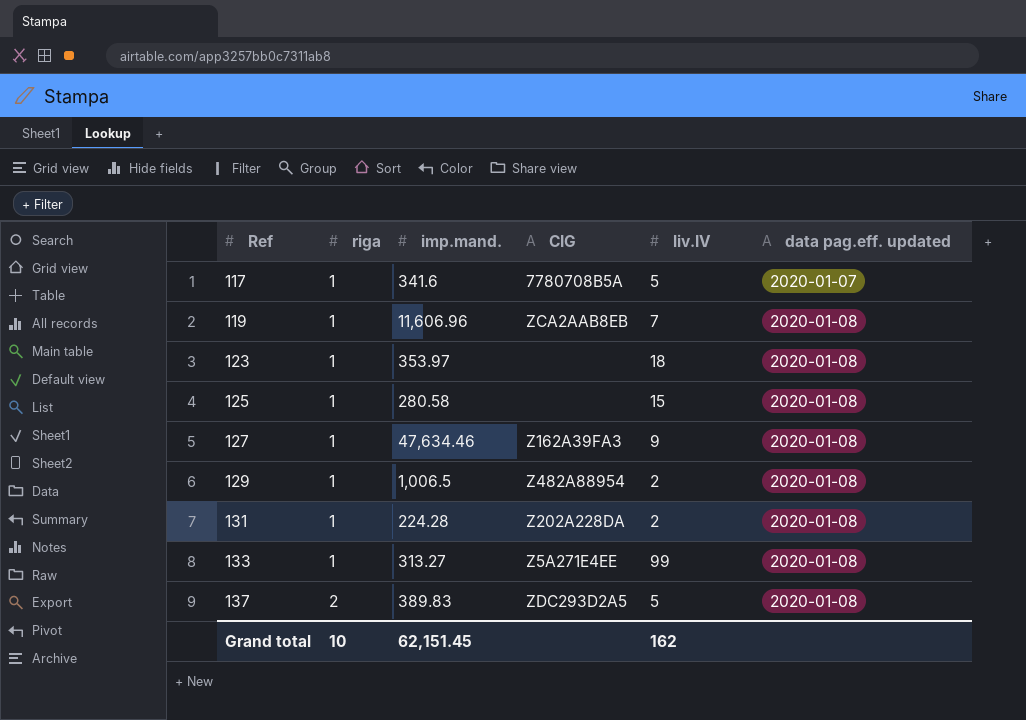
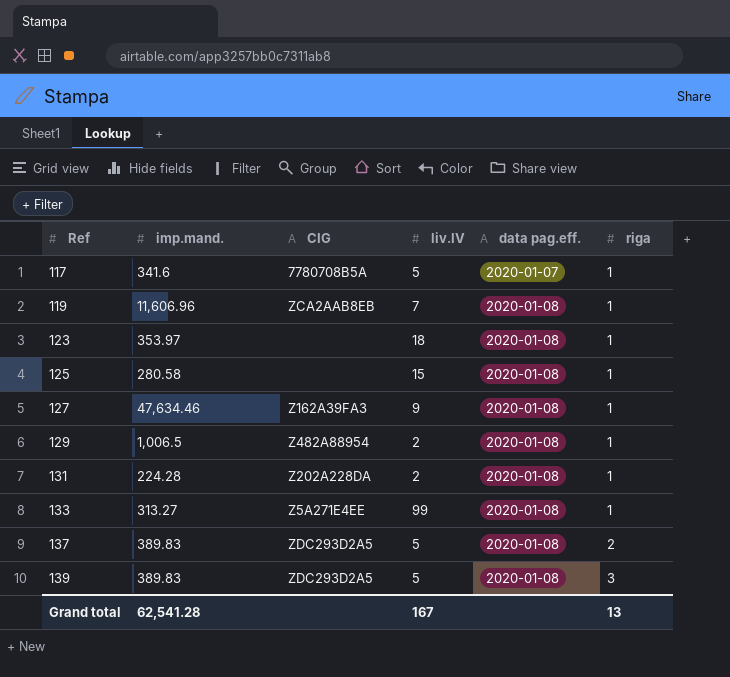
column name: data pag.eff. updated -> data pag.eff.
column riga | position: 2 -> 6
row 139: none -> 389.83 | ZDC293D2A5 | 5 | 2020-01-08 | 3
Grand total | imp.mand.: 62,151.45 -> 62,541.28
Grand total | liv.IV: 162 -> 167
Grand total | riga: 10 -> 13

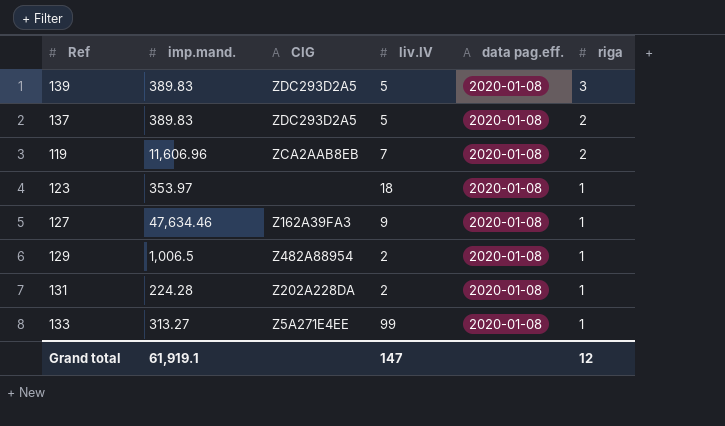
row order: Ref ascending -> riga descending
row 117: 341.6 | 7780708B5A | 5 | 2020-01-07 | 1 -> none
row 125: 280.58 | none | 15 | 2020-01-08 | 1 -> none
119 | riga: 1 -> 2
Grand total | imp.mand.: 62,541.28 -> 61,919.1
Grand total | liv.IV: 167 -> 147
Grand total | riga: 13 -> 12

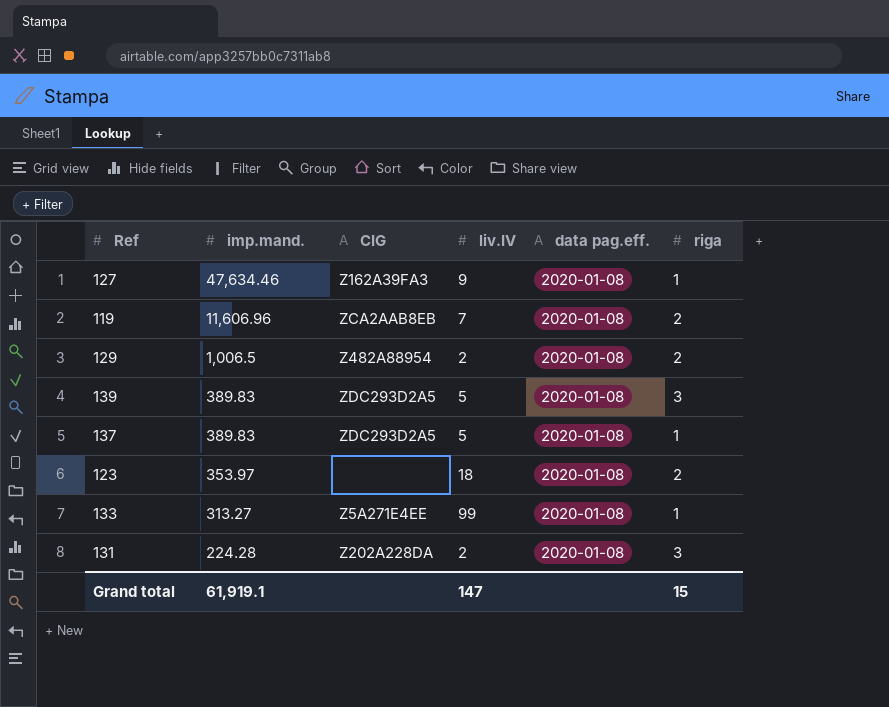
row order: riga descending -> imp.mand. descending
129 | riga: 1 -> 2
137 | riga: 2 -> 1
123 | riga: 1 -> 2
131 | riga: 1 -> 3
Grand total | riga: 12 -> 15

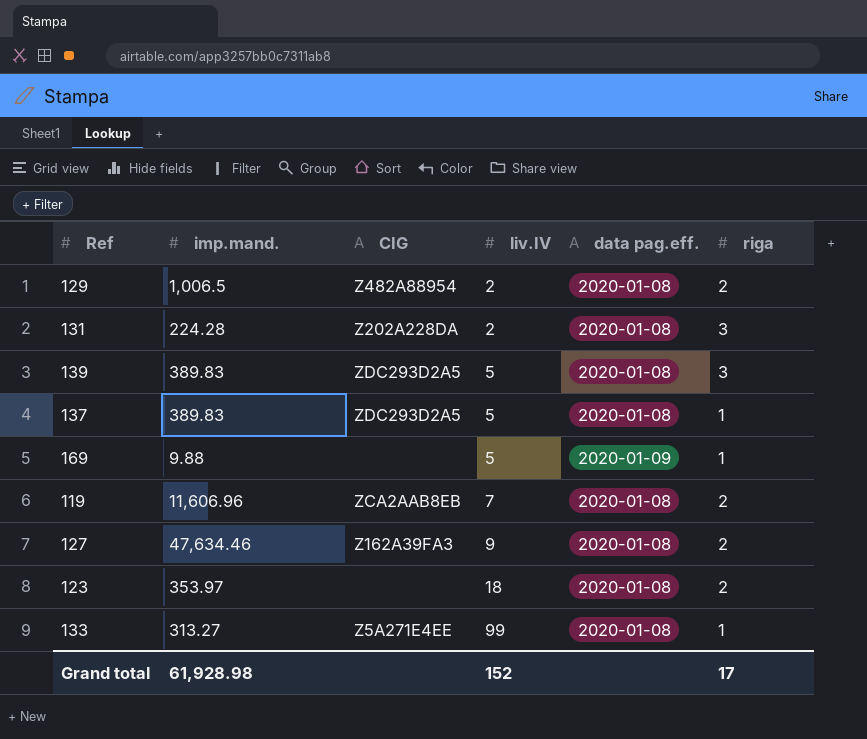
row order: imp.mand. descending -> liv.IV ascending
row 169: none -> 9.88 | none | 5 | 2020-01-09 | 1
127 | riga: 1 -> 2
Grand total | imp.mand.: 61,919.1 -> 61,928.98
Grand total | liv.IV: 147 -> 152
Grand total | riga: 15 -> 17

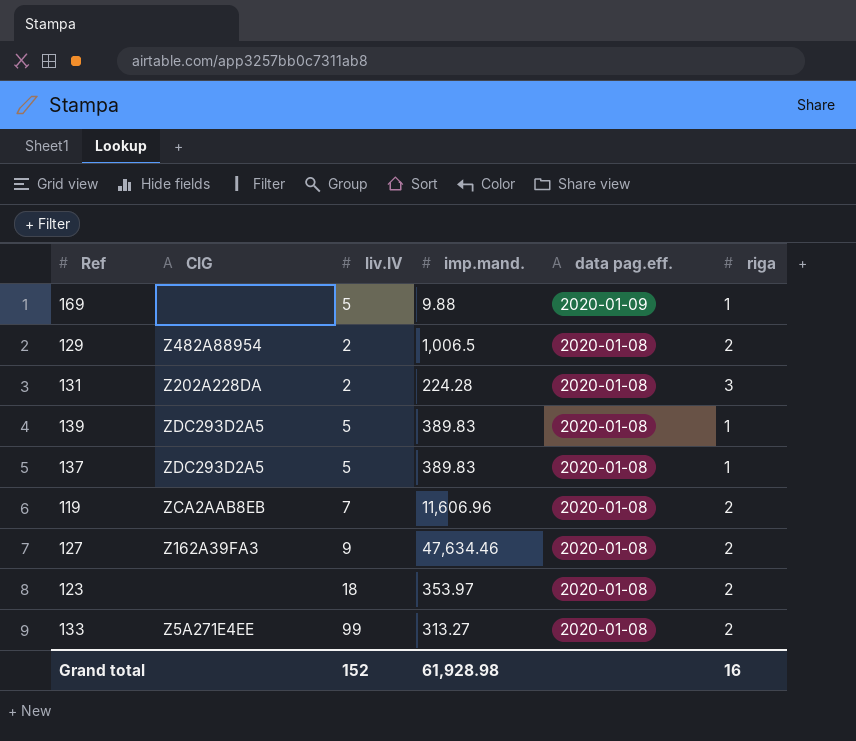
row order: liv.IV ascending -> data pag.eff. descending
column imp.mand. | position: 2 -> 4
139 | riga: 3 -> 1
133 | riga: 1 -> 2
Grand total | riga: 17 -> 16

